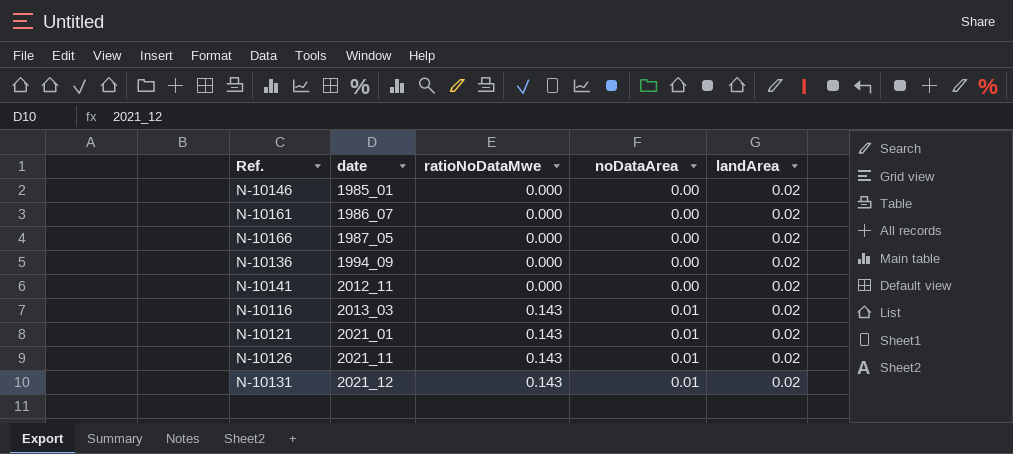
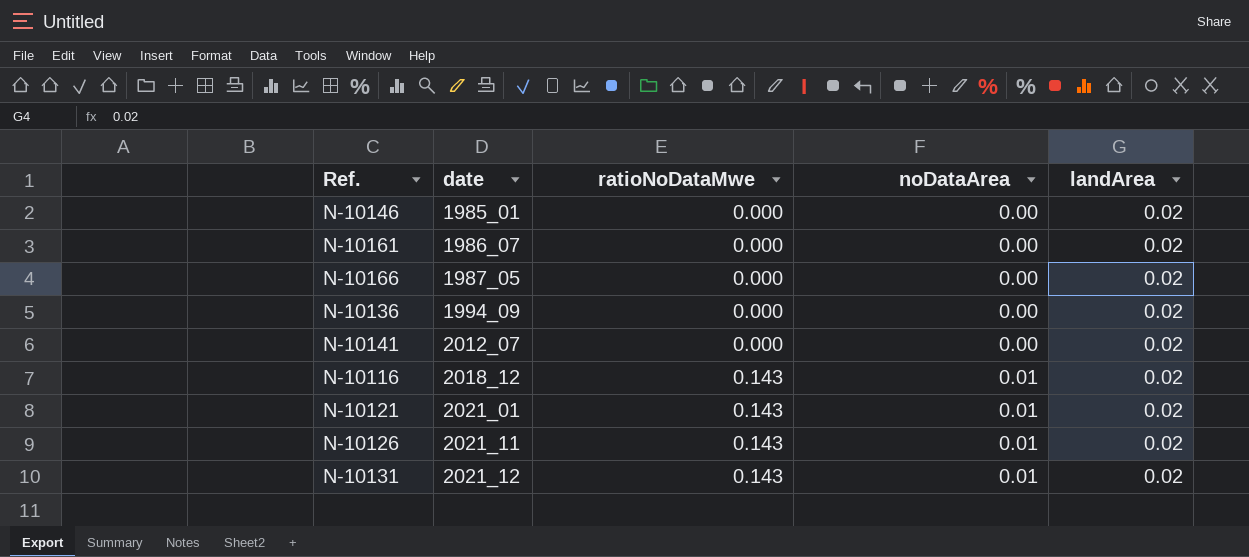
N-10141 | date: 2012_11 -> 2012_07
N-10116 | date: 2013_03 -> 2018_12

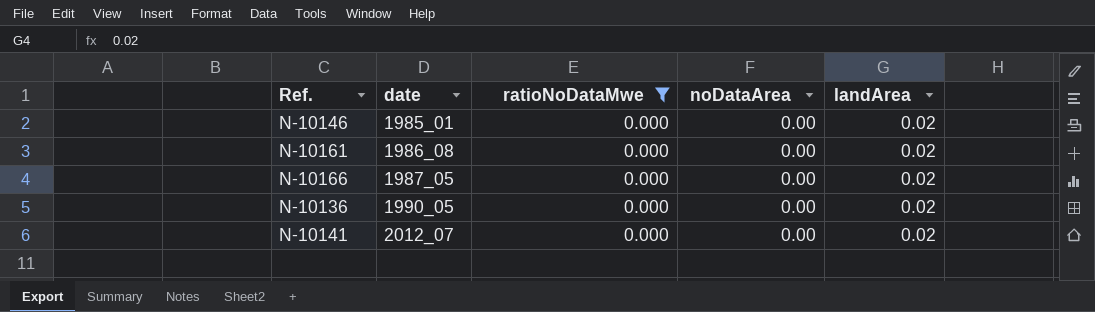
filter: none -> ratioNoDataMwe = 0.000
N-10161 | date: 1986_07 -> 1986_08
N-10136 | date: 1994_09 -> 1990_05

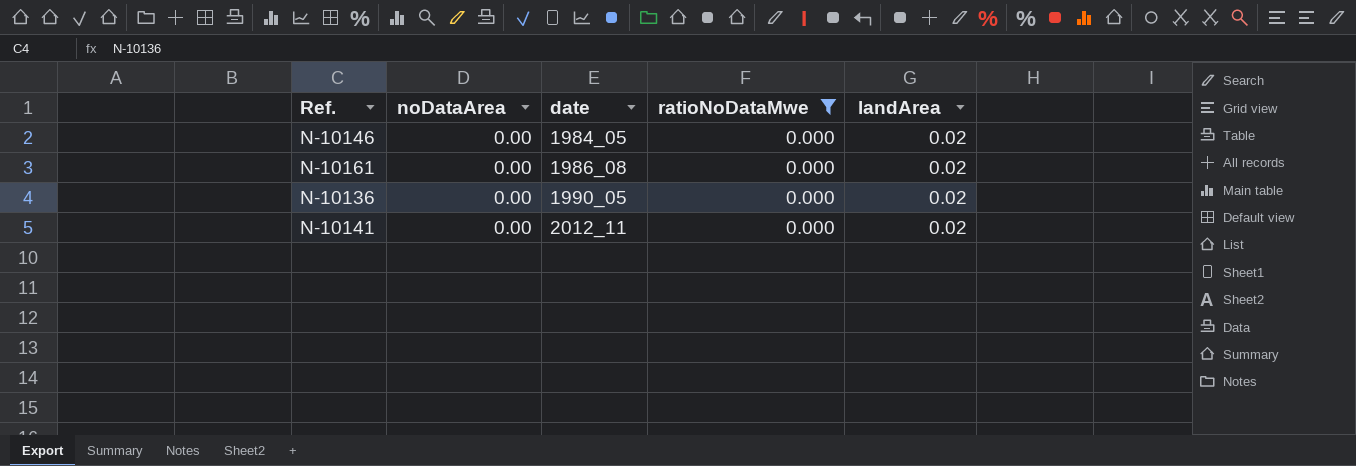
column noDataArea | position: 4 -> 2
row N-10166: 1987_05 | 0.000 | 0.00 | 0.02 -> none
N-10146 | date: 1985_01 -> 1984_05
N-10141 | date: 2012_07 -> 2012_11

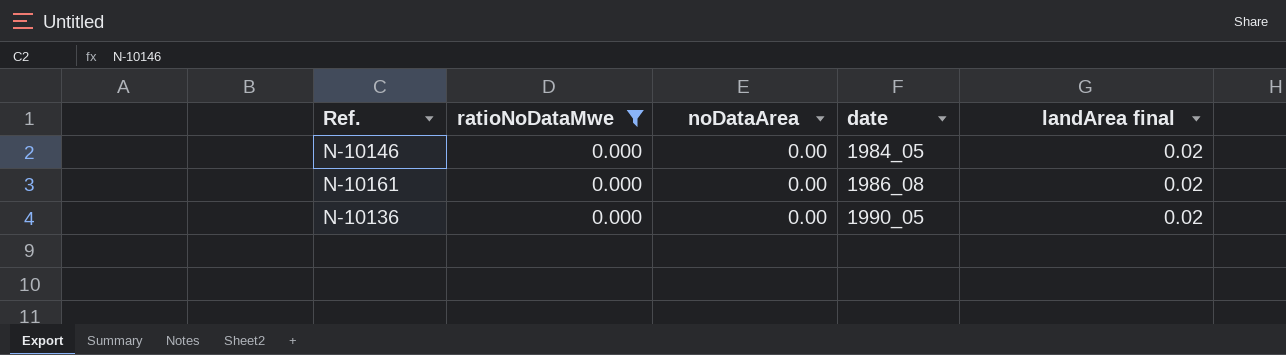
column ratioNoDataMwe | position: 4 -> 2
column name: landArea -> landArea final
row N-10141: 0.00 | 2012_11 | 0.000 | 0.02 -> none

